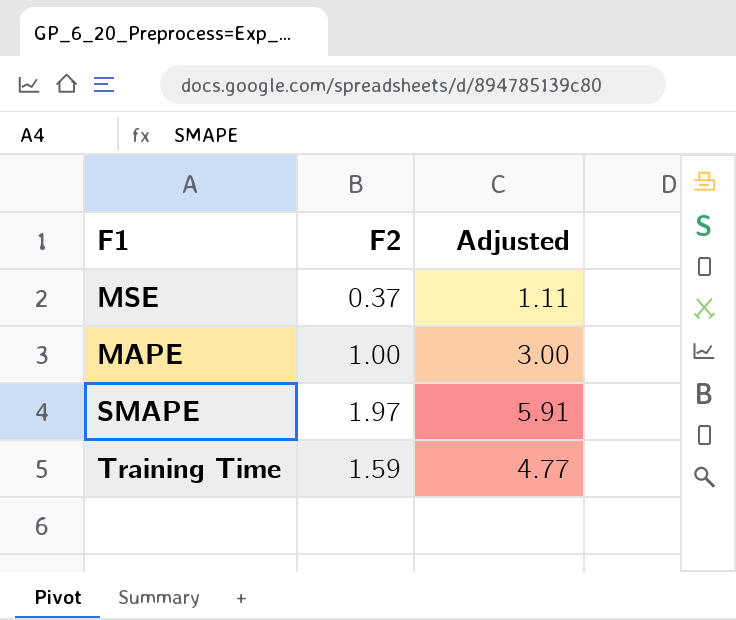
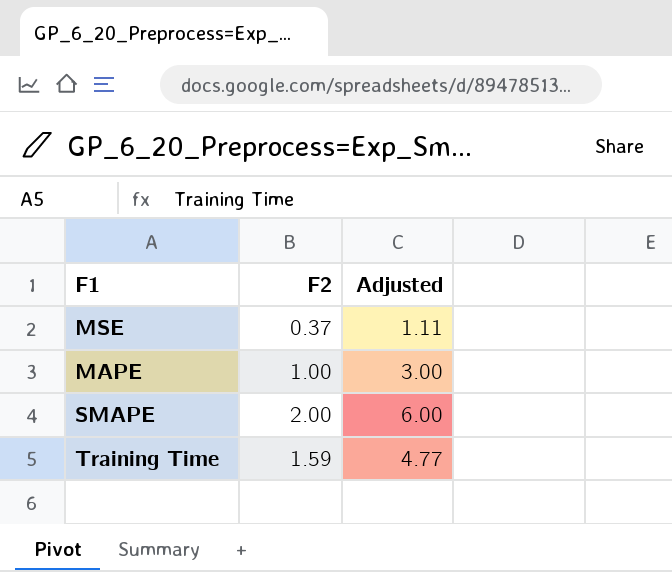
SMAPE | F2: 1.97 -> 2.00
SMAPE | Adjusted: 5.91 -> 6.00

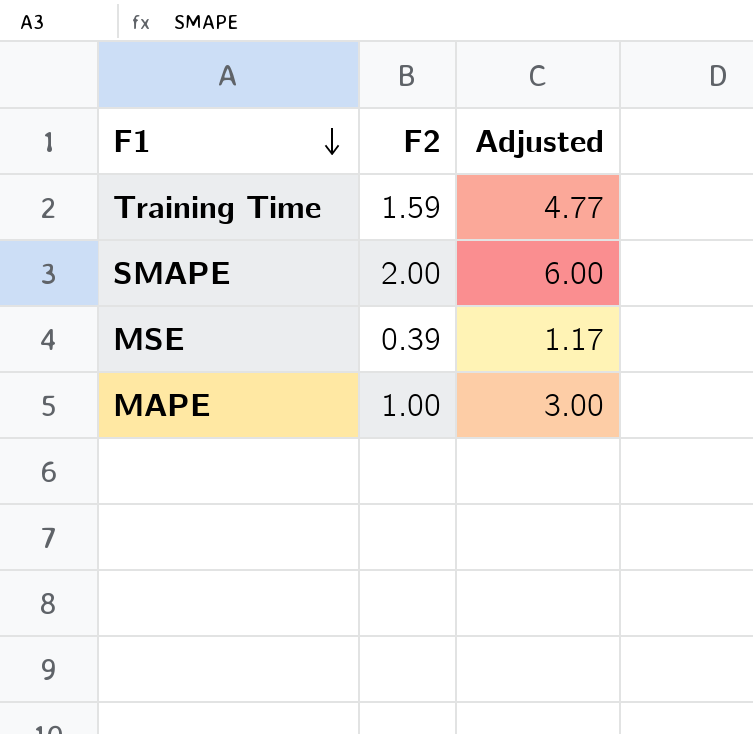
row order: none -> F1 descending
MSE | F2: 0.37 -> 0.39
MSE | Adjusted: 1.11 -> 1.17

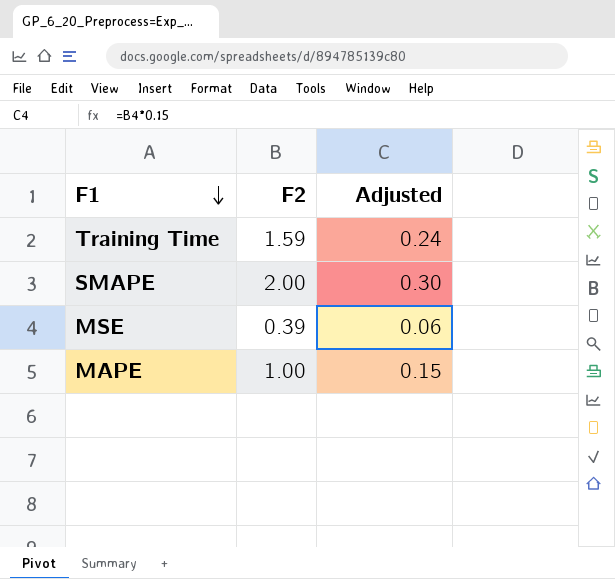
column Adjusted | formula: [F2] * 3 -> [F2] * 0.15

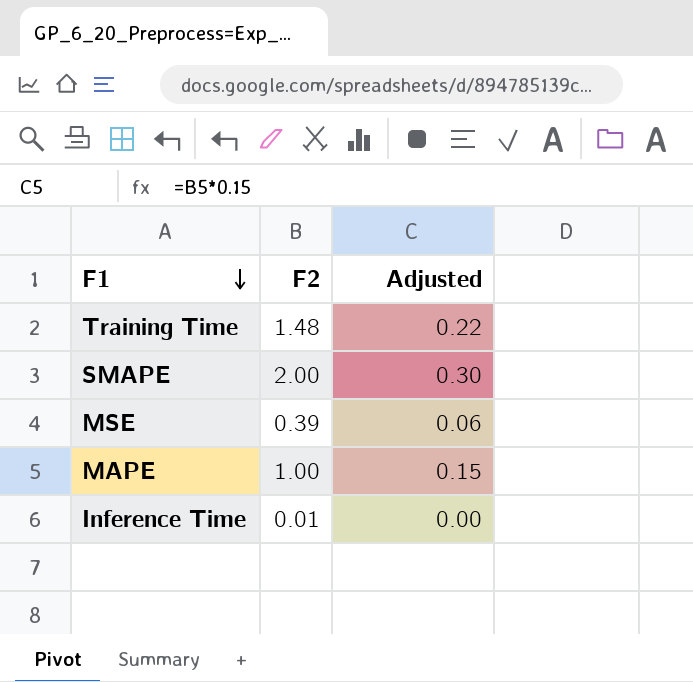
Training Time | F2: 1.59 -> 1.48
Training Time | Adjusted: 0.24 -> 0.22
row Inference Time: none -> 0.01 | 0.00

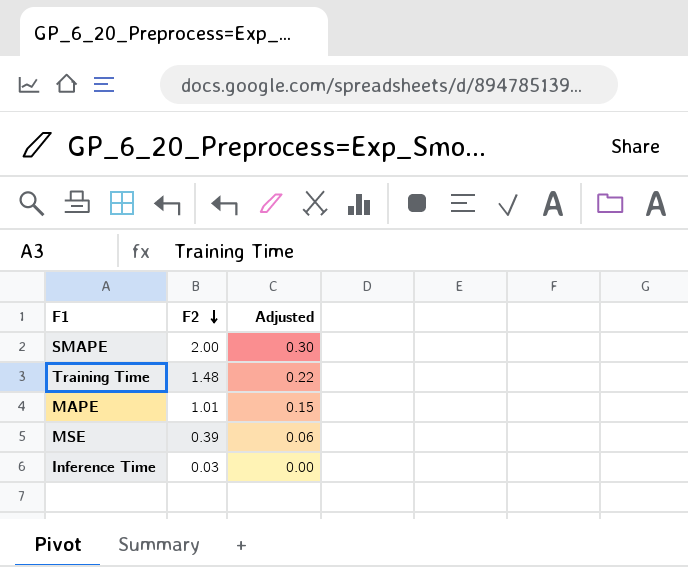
row order: F1 descending -> F2 descending
MAPE | F2: 1.00 -> 1.01
Inference Time | F2: 0.01 -> 0.03

